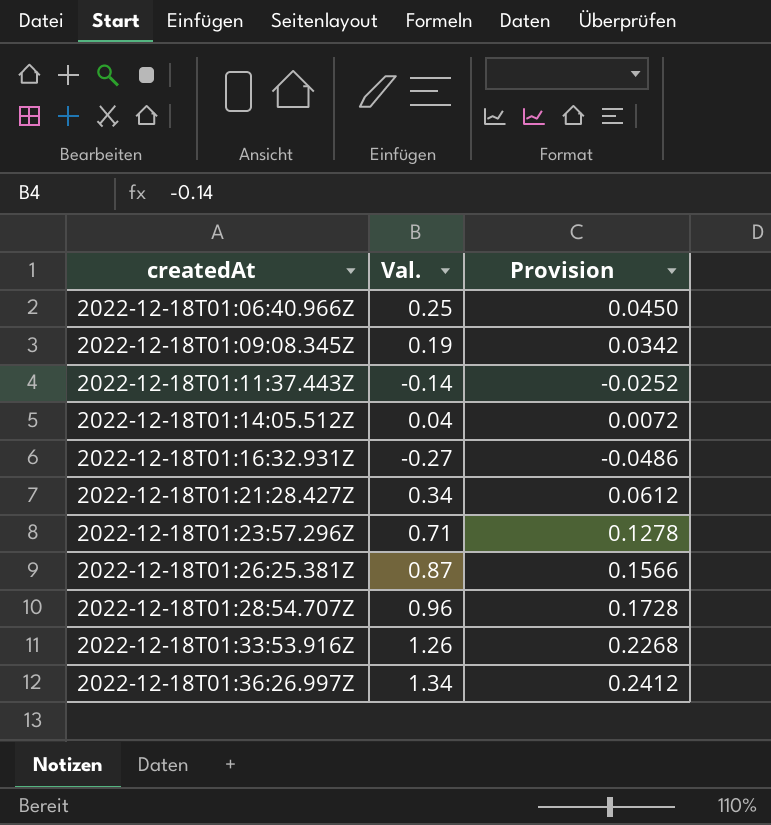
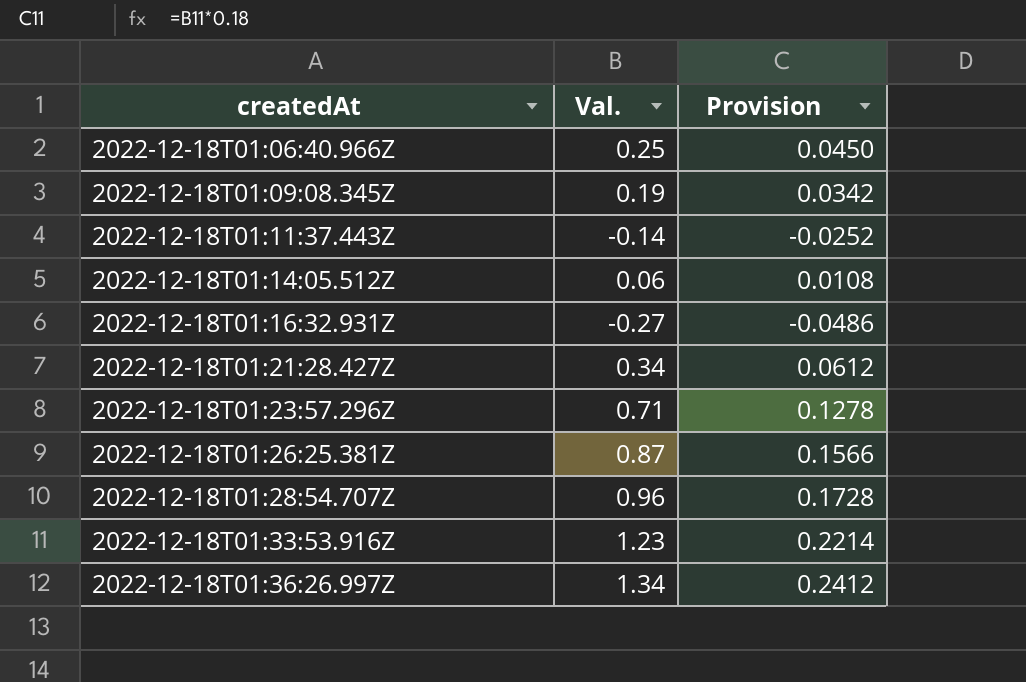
2022-12-18T01:14:05.512Z | Val.: 0.04 -> 0.06
2022-12-18T01:14:05.512Z | Provision: 0.0072 -> 0.0108
2022-12-18T01:33:53.916Z | Val.: 1.26 -> 1.23
2022-12-18T01:33:53.916Z | Provision: 0.2268 -> 0.2214

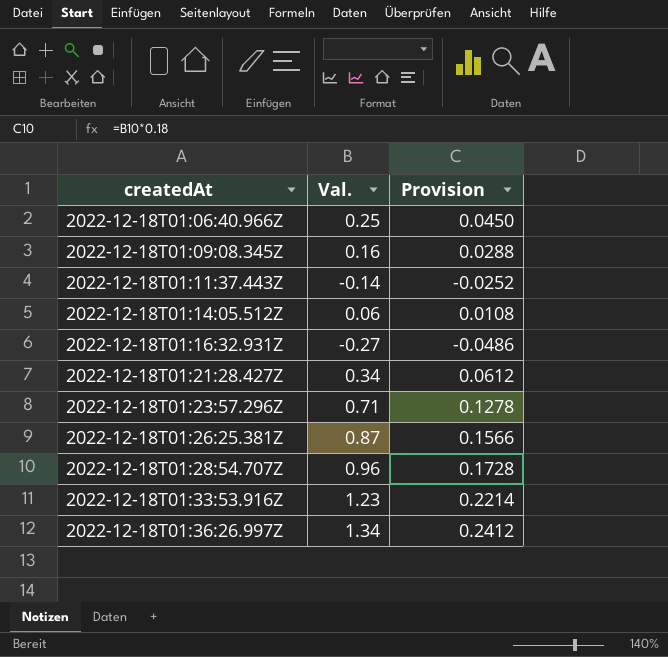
2022-12-18T01:09:08.345Z | Val.: 0.19 -> 0.16
2022-12-18T01:09:08.345Z | Provision: 0.0342 -> 0.0288

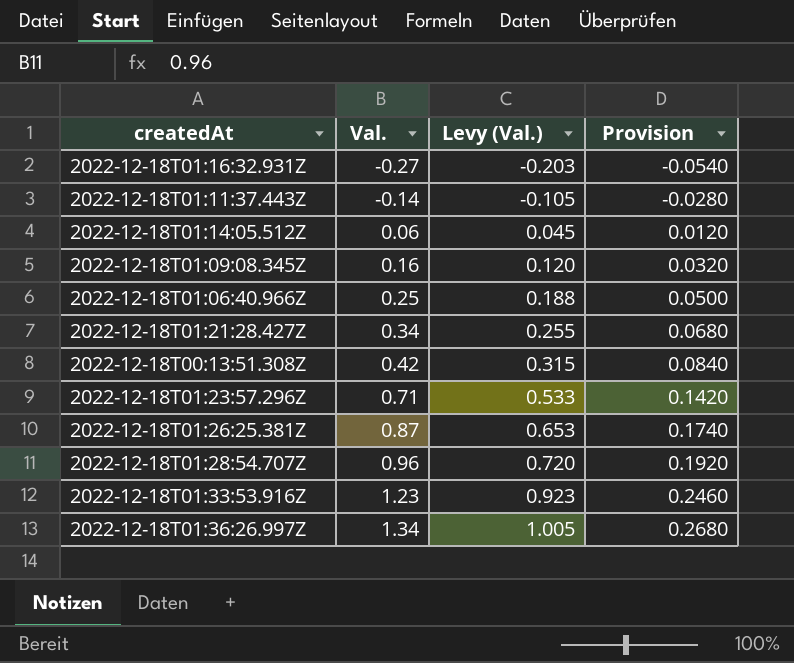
row order: createdAt ascending -> Val. ascending
column Levy (Val.) | formula: none -> [Val.] * 0.75
column Provision | formula: [Val.] * 0.18 -> [Val.] * 0.2
row 2022-12-18T00:13:51.308Z: none -> 0.42 | 0.315 | 0.0840

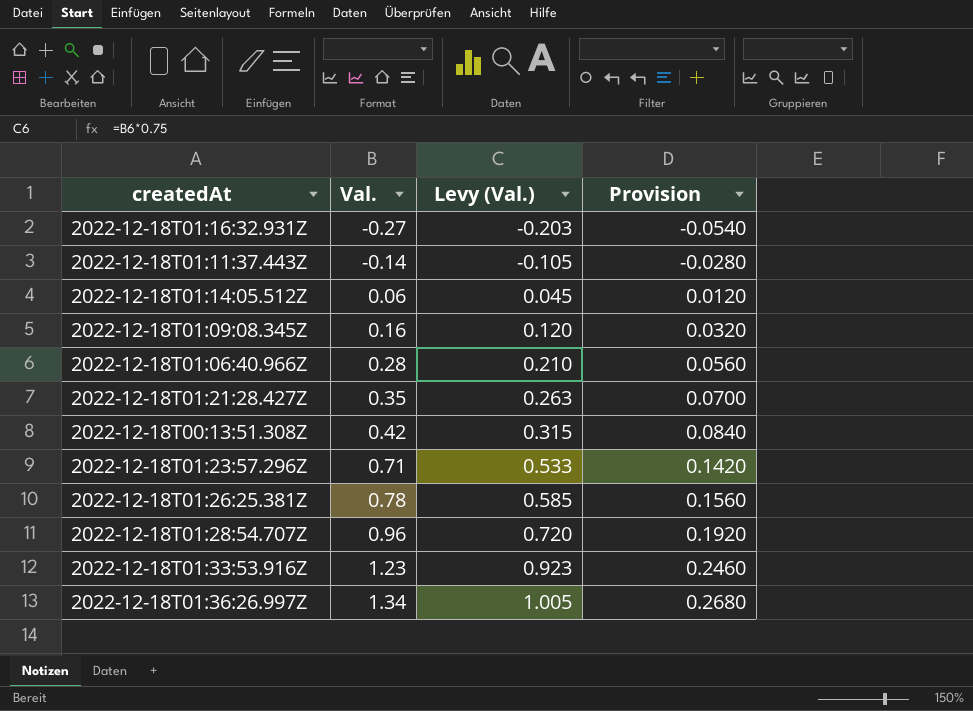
2022-12-18T01:06:40.966Z | Val.: 0.25 -> 0.28
2022-12-18T01:06:40.966Z | Levy (Val.): 0.188 -> 0.210
2022-12-18T01:06:40.966Z | Provision: 0.0500 -> 0.0560
2022-12-18T01:21:28.427Z | Val.: 0.34 -> 0.35
2022-12-18T01:21:28.427Z | Levy (Val.): 0.255 -> 0.263
2022-12-18T01:21:28.427Z | Provision: 0.0680 -> 0.0700
2022-12-18T01:26:25.381Z | Val.: 0.87 -> 0.78
2022-12-18T01:26:25.381Z | Levy (Val.): 0.653 -> 0.585
2022-12-18T01:26:25.381Z | Provision: 0.1740 -> 0.1560

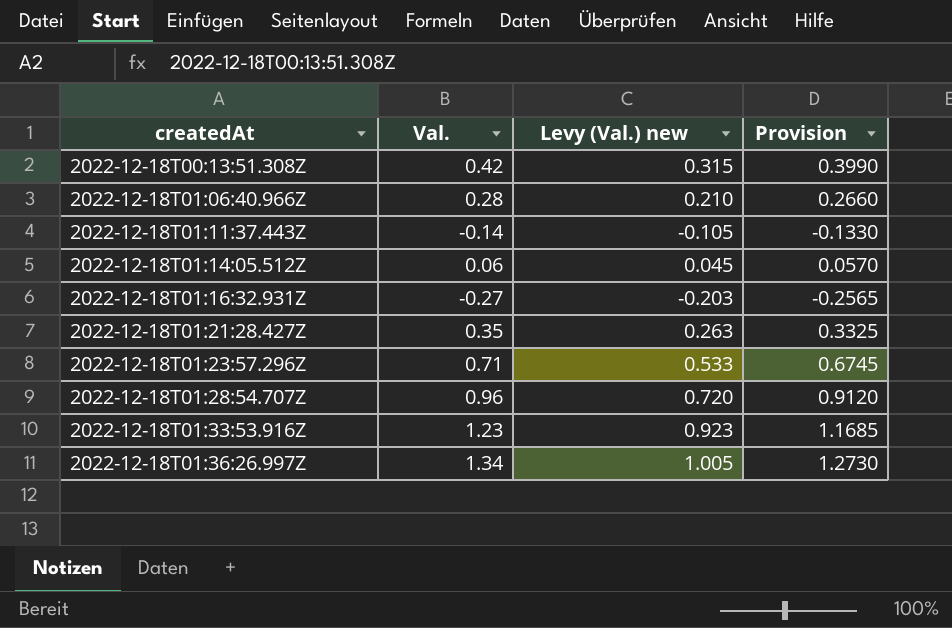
row order: Val. ascending -> createdAt ascending
column name: Levy (Val.) -> Levy (Val.) new
column Provision | formula: [Val.] * 0.2 -> [Val.] * 0.95
row 2022-12-18T01:09:08.345Z: 0.16 | 0.120 | 0.0320 -> none
row 2022-12-18T01:26:25.381Z: 0.78 | 0.585 | 0.1560 -> none

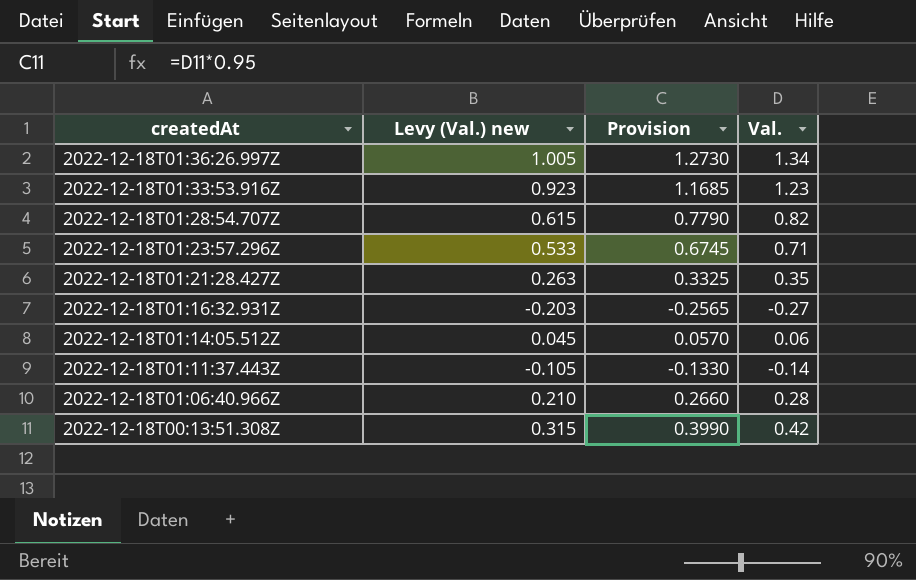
row order: createdAt ascending -> createdAt descending
column Val. | position: 2 -> 4
2022-12-18T01:28:54.707Z | Levy (Val.) new: 0.720 -> 0.615
2022-12-18T01:28:54.707Z | Provision: 0.9120 -> 0.7790
2022-12-18T01:28:54.707Z | Val.: 0.96 -> 0.82

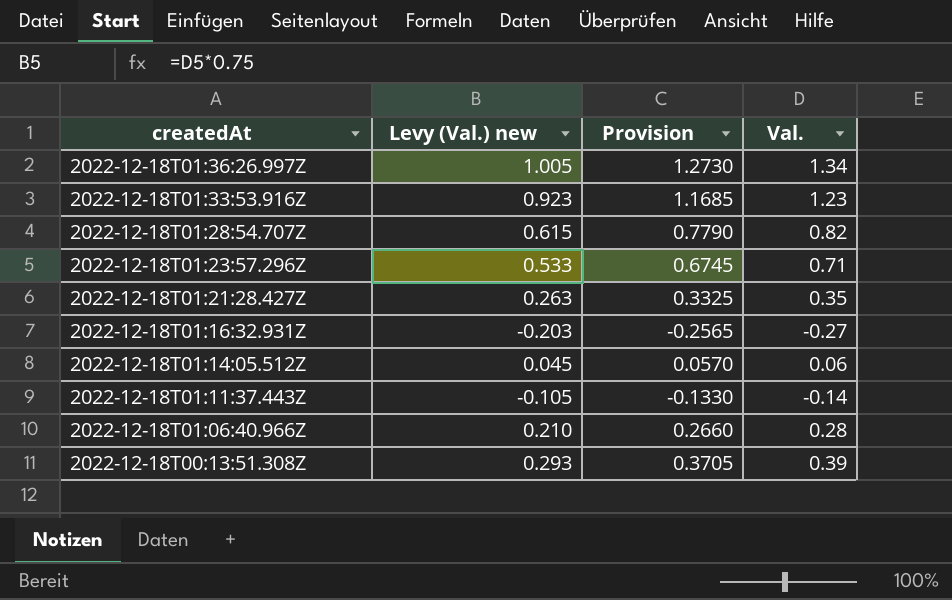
2022-12-18T00:13:51.308Z | Levy (Val.) new: 0.315 -> 0.293
2022-12-18T00:13:51.308Z | Provision: 0.3990 -> 0.3705
2022-12-18T00:13:51.308Z | Val.: 0.42 -> 0.39

